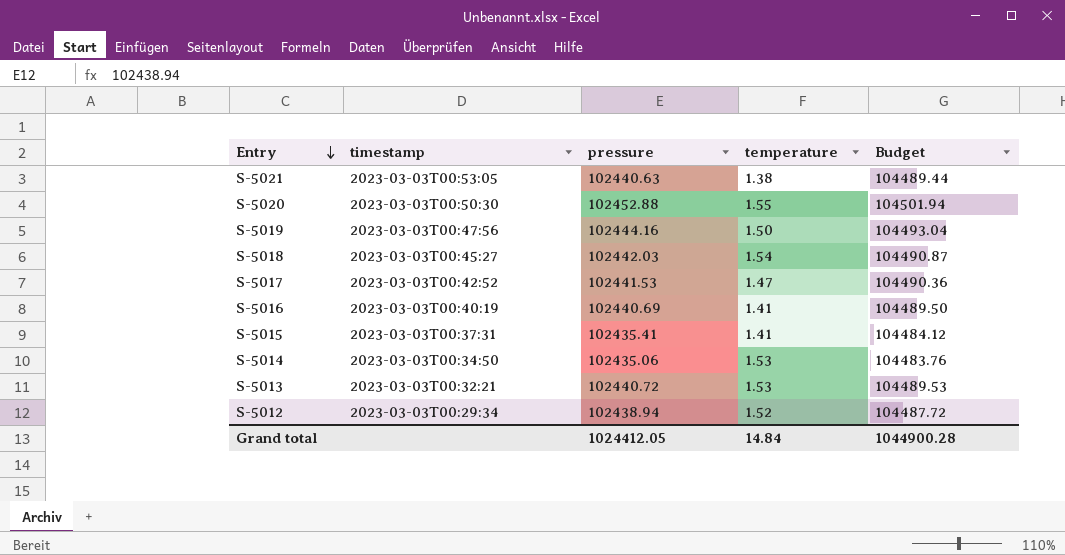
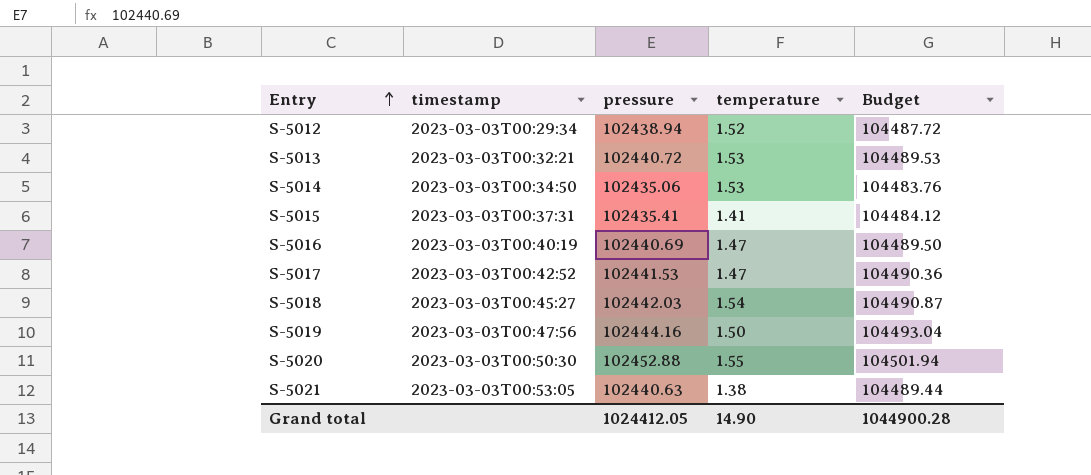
row order: Entry descending -> Entry ascending
S-5016 | temperature: 1.41 -> 1.47
Grand total | temperature: 14.84 -> 14.90

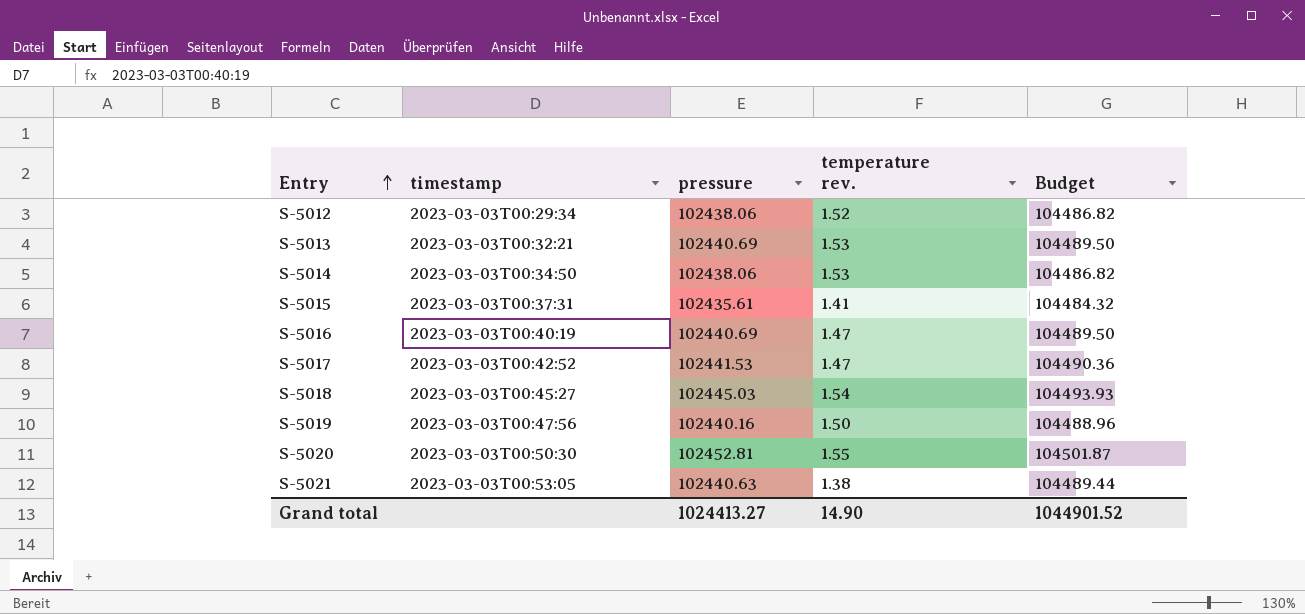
column name: temperature -> temperature rev.
S-5012 | pressure: 102438.94 -> 102438.06
S-5012 | Budget: 104487.72 -> 104486.82
S-5013 | pressure: 102440.72 -> 102440.69
S-5013 | Budget: 104489.53 -> 104489.50
S-5014 | pressure: 102435.06 -> 102438.06
S-5014 | Budget: 104483.76 -> 104486.82
S-5015 | pressure: 102435.41 -> 102435.61
S-5015 | Budget: 104484.12 -> 104484.32
S-5018 | pressure: 102442.03 -> 102445.03
S-5018 | Budget: 104490.87 -> 104493.93
S-5019 | pressure: 102444.16 -> 102440.16
S-5019 | Budget: 104493.04 -> 104488.96
S-5020 | pressure: 102452.88 -> 102452.81
S-5020 | Budget: 104501.94 -> 104501.87
Grand total | pressure: 1024412.05 -> 1024413.27
Grand total | Budget: 1044900.28 -> 1044901.52

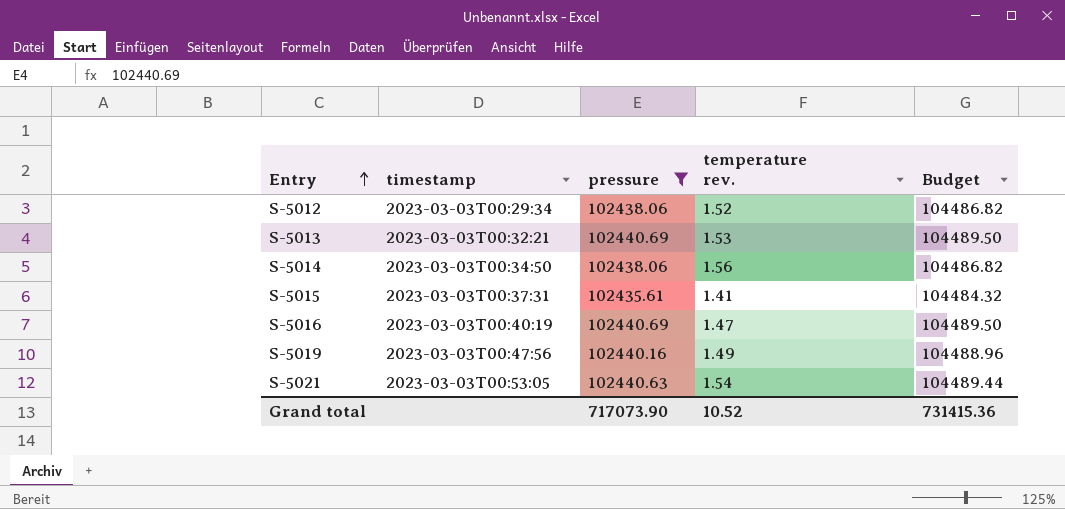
filter: none -> pressure <= 102440.69
S-5014 | temperature rev.: 1.53 -> 1.56
S-5019 | temperature rev.: 1.50 -> 1.49
S-5021 | temperature rev.: 1.38 -> 1.54
Grand total | pressure: 1024413.27 -> 717073.90
Grand total | temperature rev.: 14.90 -> 10.52
Grand total | Budget: 1044901.52 -> 731415.36

